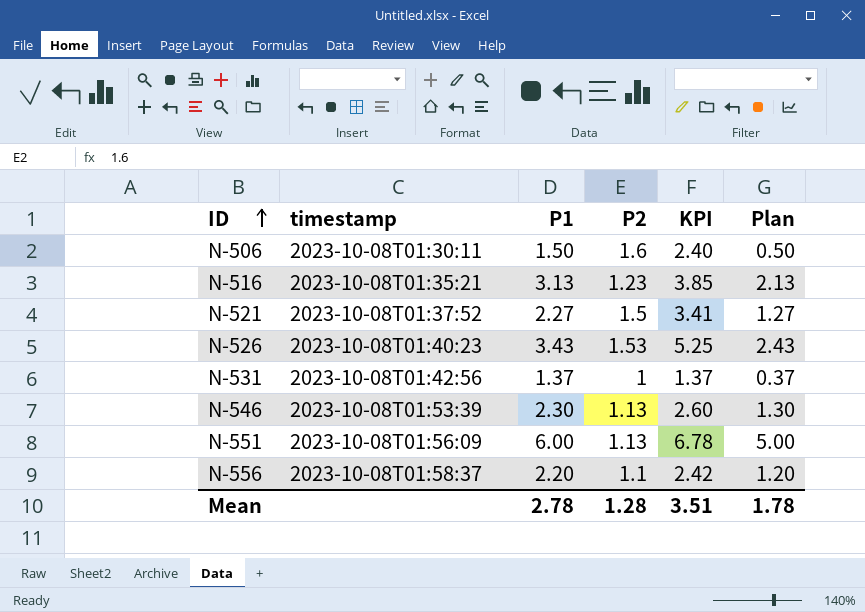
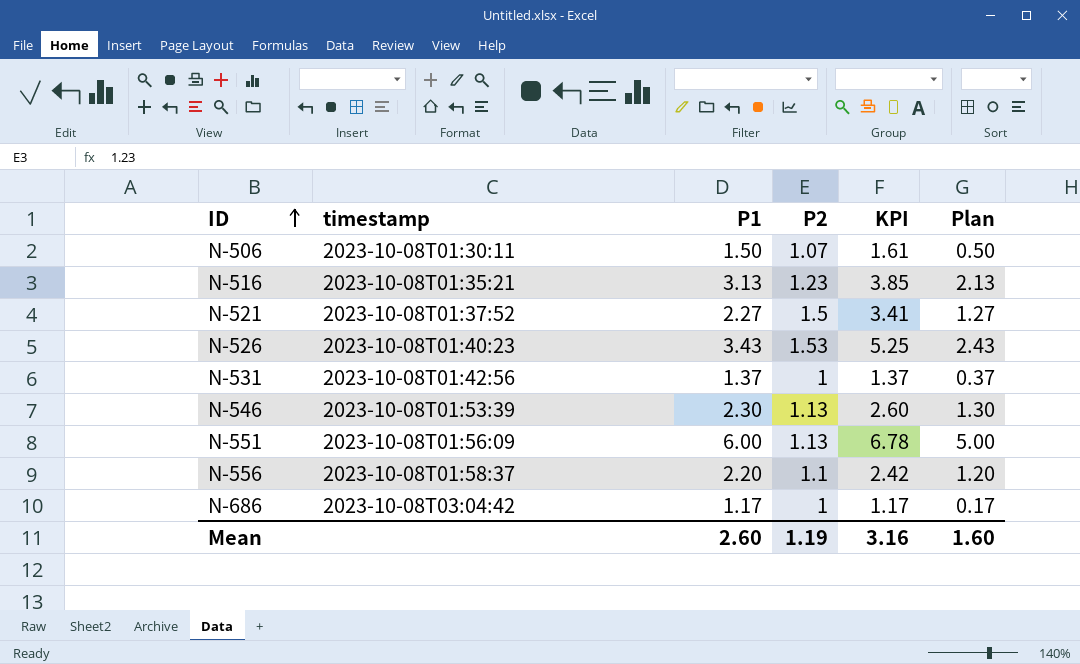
N-506 | P2: 1.6 -> 1.07
N-506 | KPI: 2.40 -> 1.61
row N-686: none -> 2023-10-08T03:04:42 | 1.17 | 1 | 1.17 | 0.17
Mean | P1: 2.78 -> 2.60
Mean | P2: 1.28 -> 1.19
Mean | KPI: 3.51 -> 3.16
Mean | Plan: 1.78 -> 1.60

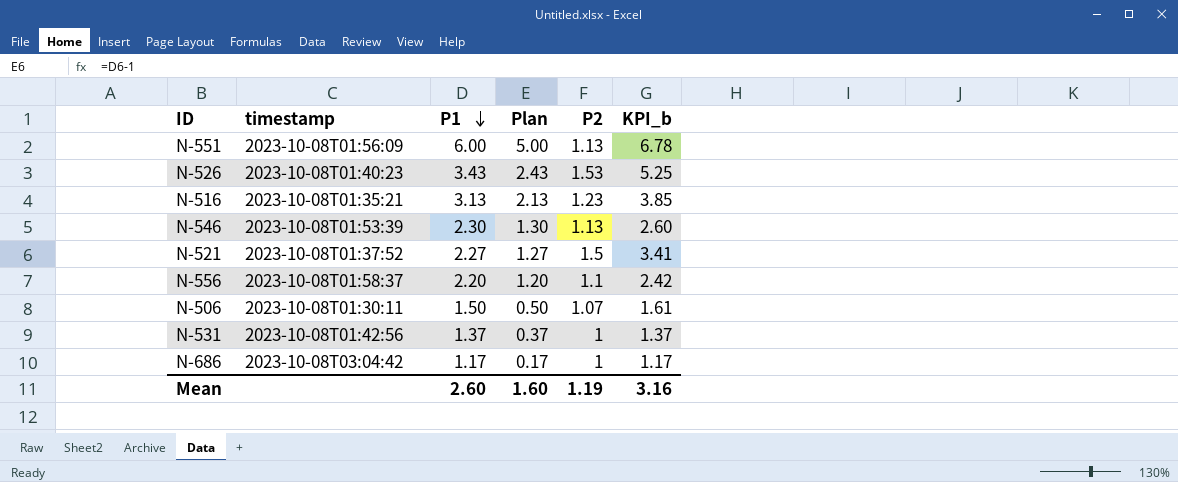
row order: ID ascending -> P1 descending
column Plan | position: 6 -> 4
column name: KPI -> KPI_b

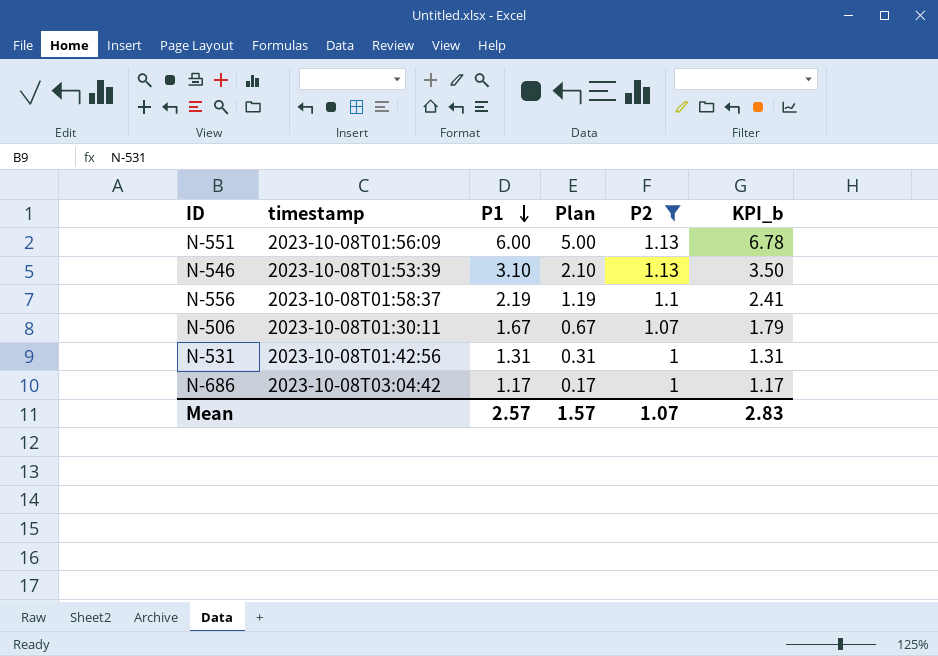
filter: none -> P2 <= 1.13
N-546 | P1: 2.30 -> 3.10
N-546 | Plan: 1.30 -> 2.10
N-546 | KPI_b: 2.60 -> 3.50
N-556 | P1: 2.20 -> 2.19
N-556 | Plan: 1.20 -> 1.19
N-556 | KPI_b: 2.42 -> 2.41
N-506 | P1: 1.50 -> 1.67
N-506 | Plan: 0.50 -> 0.67
N-506 | KPI_b: 1.61 -> 1.79
N-531 | P1: 1.37 -> 1.31
N-531 | Plan: 0.37 -> 0.31
N-531 | KPI_b: 1.37 -> 1.31
Mean | P1: 2.60 -> 2.57
Mean | Plan: 1.60 -> 1.57
Mean | P2: 1.19 -> 1.07
Mean | KPI_b: 3.16 -> 2.83

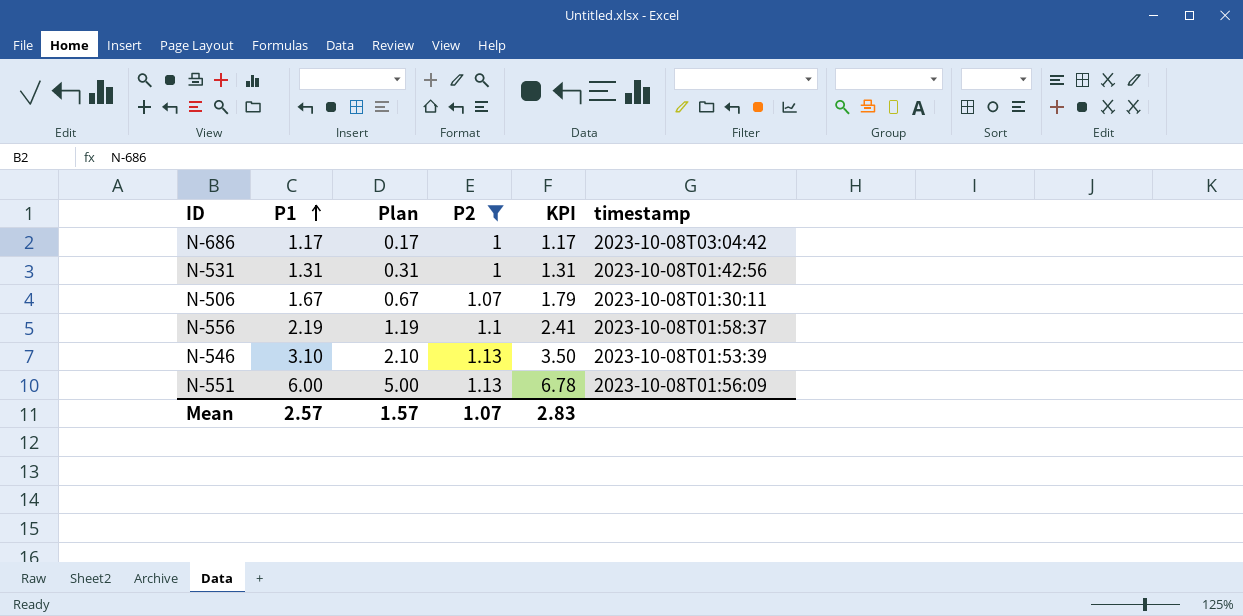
row order: P1 descending -> P1 ascending
column name: KPI_b -> KPI
column timestamp | position: 2 -> 6

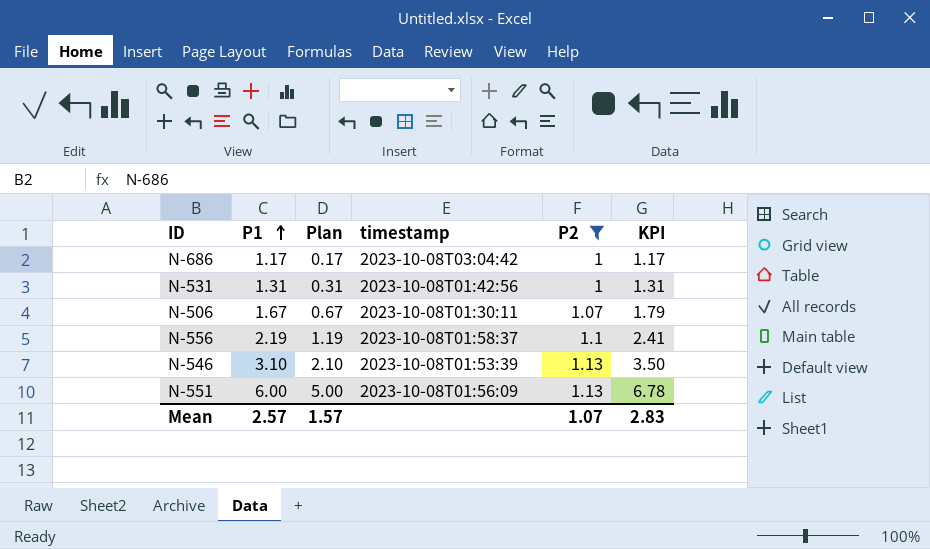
column timestamp | position: 6 -> 4

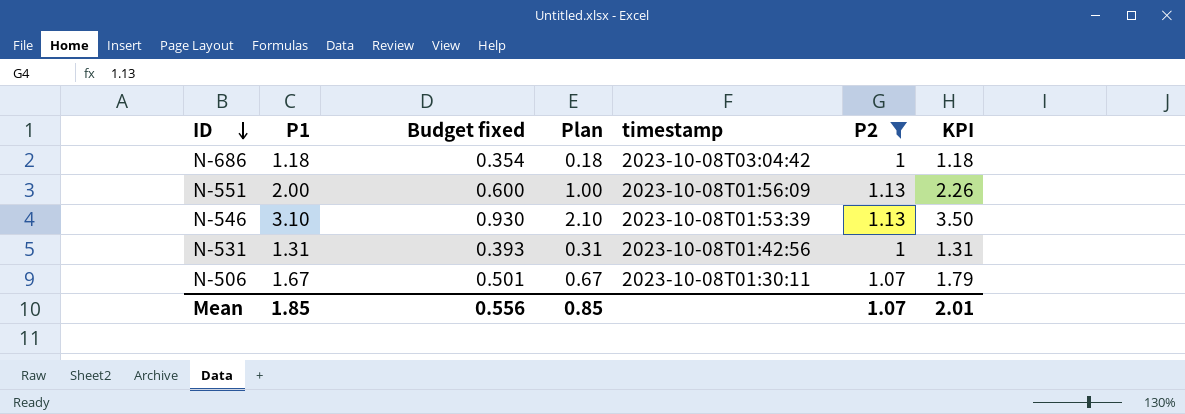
row order: P1 ascending -> ID descending
column Budget fixed | formula: none -> [P1] * 0.3
row N-556: 2.19 | 1.19 | 2023-10-08T01:58:37 | 1.1 | 2.41 -> none
N-686 | P1: 1.17 -> 1.18
N-686 | Plan: 0.17 -> 0.18
N-686 | KPI: 1.17 -> 1.18
N-551 | P1: 6.00 -> 2.00
N-551 | Plan: 5.00 -> 1.00
N-551 | KPI: 6.78 -> 2.26
Mean | P1: 2.57 -> 1.85
Mean | Plan: 1.57 -> 0.85
Mean | KPI: 2.83 -> 2.01

